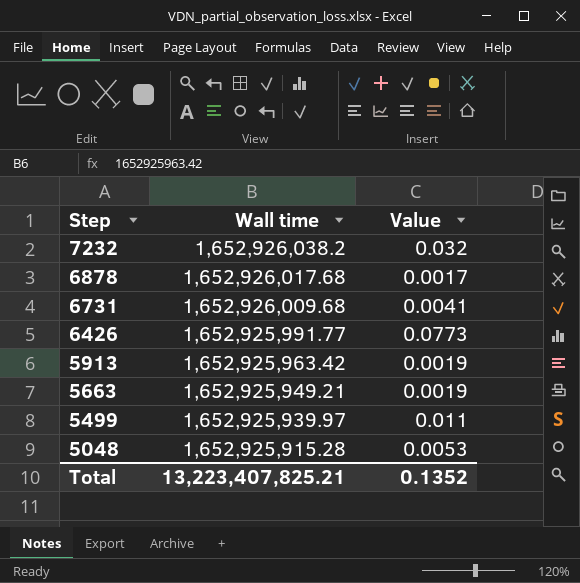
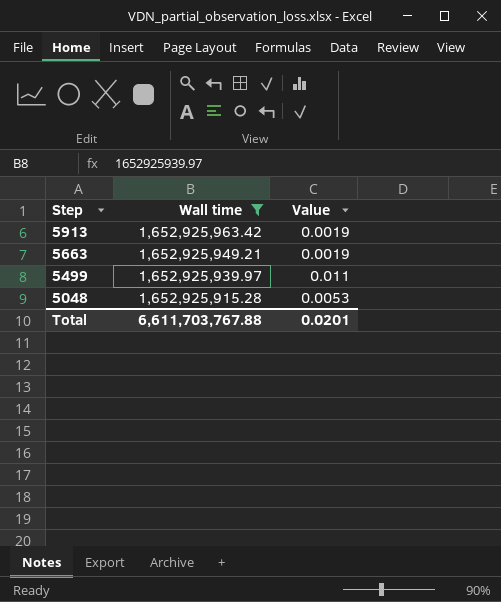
filter: none -> Wall time <= 1,652,925,963.42
Total | Wall time: 13,223,407,825.21 -> 6,611,703,767.88
Total | Value: 0.1352 -> 0.0201

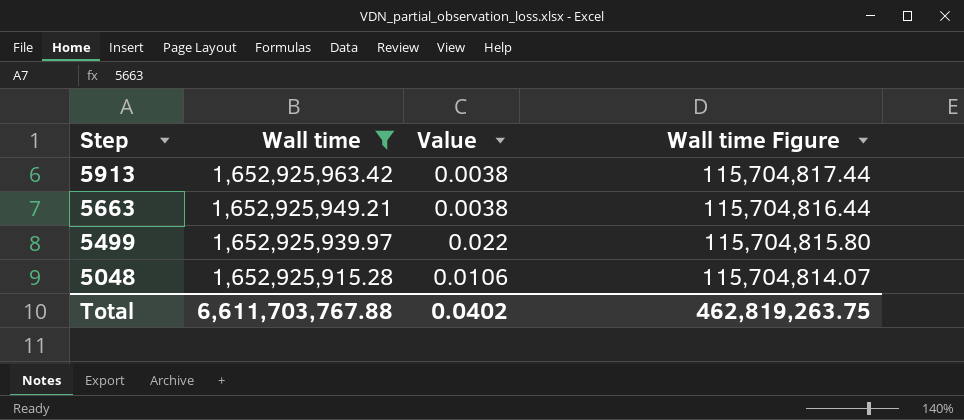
column Wall time Figure | formula: none -> [Wall time] * 0.07
5913 | Value: 0.0019 -> 0.0038
5663 | Value: 0.0019 -> 0.0038
5499 | Value: 0.011 -> 0.022
5048 | Value: 0.0053 -> 0.0106
Total | Value: 0.0201 -> 0.0402

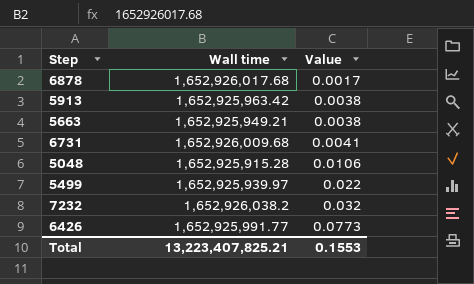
filter: Wall time <= 1,652,925,963.42 -> none
row order: Step descending -> Value ascending
column Wall time Figure | formula: [Wall time] * 0.07 -> none
Total | Wall time: 6,611,703,767.88 -> 13,223,407,825.21
Total | Value: 0.0402 -> 0.1553

